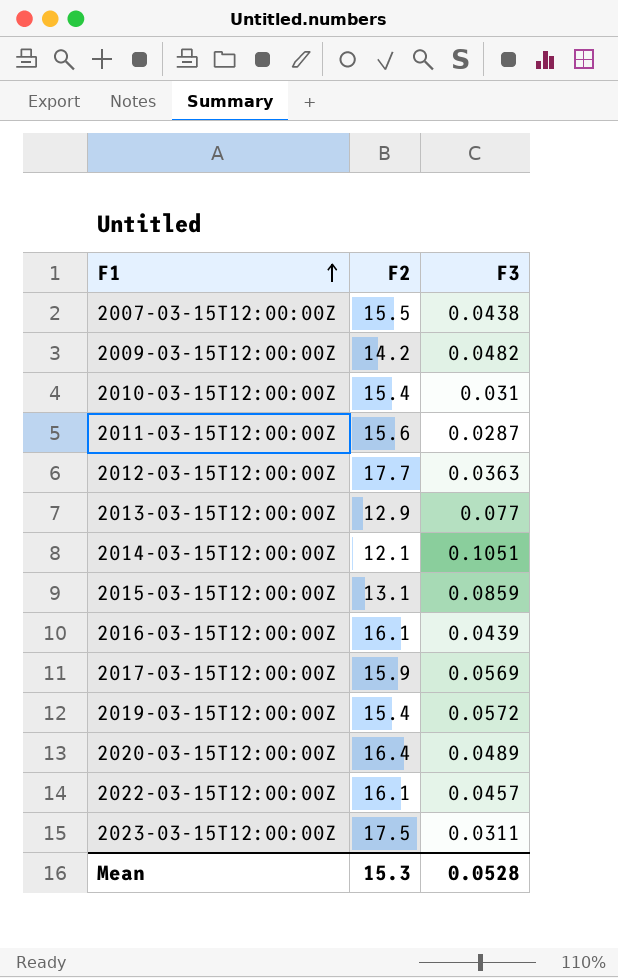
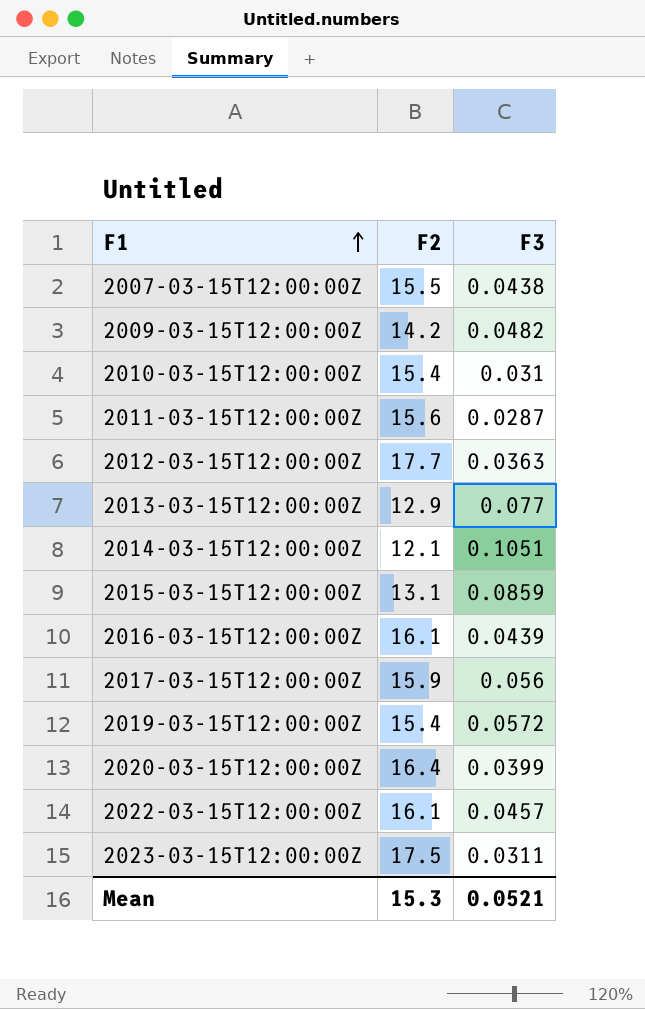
2017-03-15T12:00:00Z | F3: 0.0569 -> 0.056
2020-03-15T12:00:00Z | F3: 0.0489 -> 0.0399
Mean | F3: 0.0528 -> 0.0521

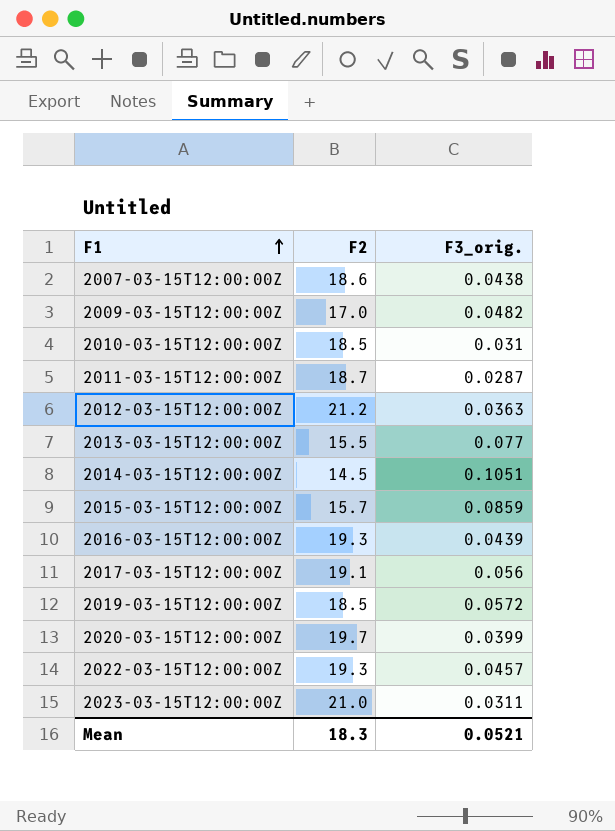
column name: F3 -> F3_orig.
2007-03-15T12:00:00Z | F2: 15.5 -> 18.6
2009-03-15T12:00:00Z | F2: 14.2 -> 17.0
2010-03-15T12:00:00Z | F2: 15.4 -> 18.5
2011-03-15T12:00:00Z | F2: 15.6 -> 18.7
2012-03-15T12:00:00Z | F2: 17.7 -> 21.2
2013-03-15T12:00:00Z | F2: 12.9 -> 15.5
2014-03-15T12:00:00Z | F2: 12.1 -> 14.5
2015-03-15T12:00:00Z | F2: 13.1 -> 15.7
2016-03-15T12:00:00Z | F2: 16.1 -> 19.3
2017-03-15T12:00:00Z | F2: 15.9 -> 19.1
2019-03-15T12:00:00Z | F2: 15.4 -> 18.5
2020-03-15T12:00:00Z | F2: 16.4 -> 19.7
2022-03-15T12:00:00Z | F2: 16.1 -> 19.3
2023-03-15T12:00:00Z | F2: 17.5 -> 21.0
Mean | F2: 15.3 -> 18.3

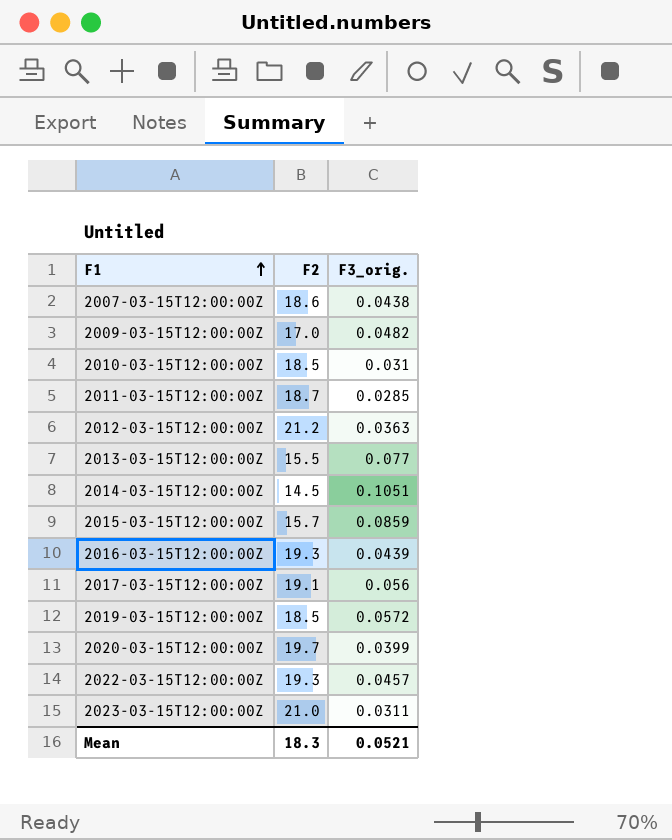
2011-03-15T12:00:00Z | F3_orig.: 0.0287 -> 0.0285

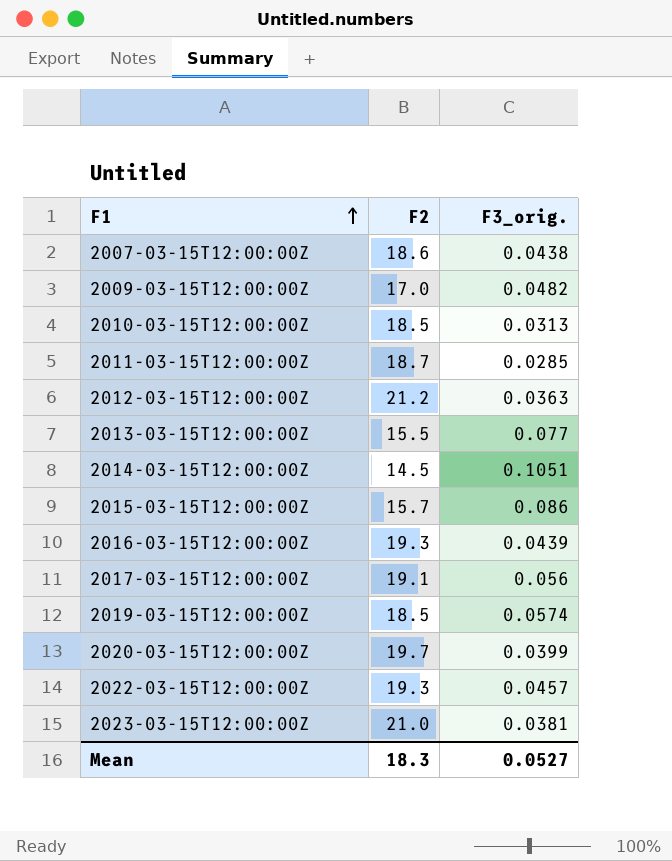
2010-03-15T12:00:00Z | F3_orig.: 0.031 -> 0.0313
2015-03-15T12:00:00Z | F3_orig.: 0.0859 -> 0.086
2019-03-15T12:00:00Z | F3_orig.: 0.0572 -> 0.0574
2023-03-15T12:00:00Z | F3_orig.: 0.0311 -> 0.0381
Mean | F3_orig.: 0.0521 -> 0.0527

